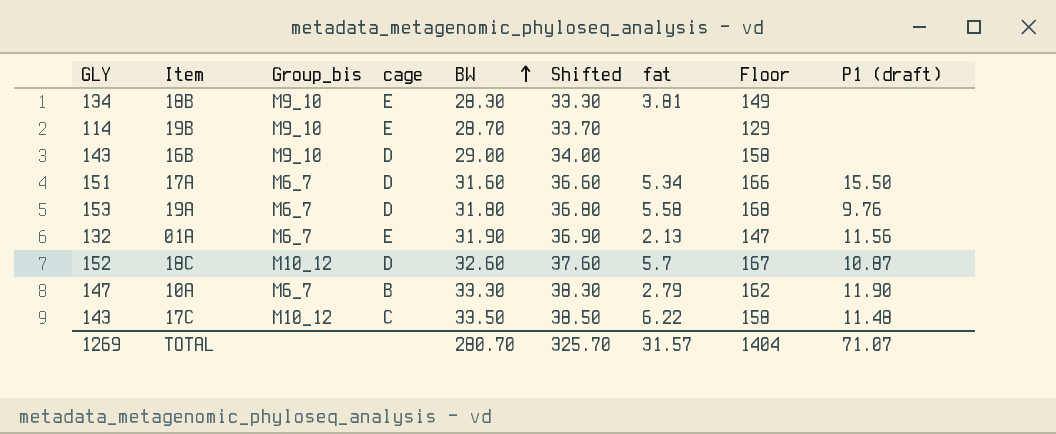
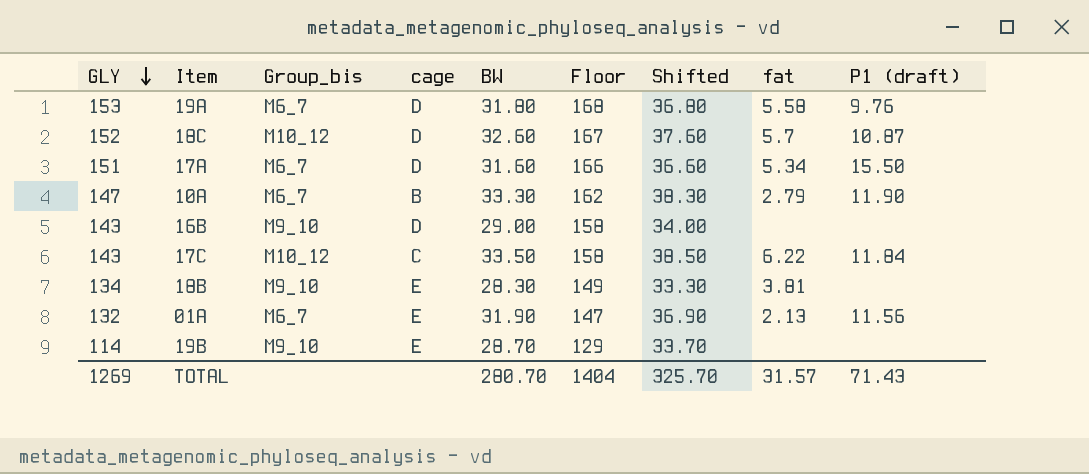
row order: BW ascending -> GLY descending
column Floor | position: 8 -> 6
17C | P1 (draft): 11.48 -> 11.84
TOTAL | P1 (draft): 71.07 -> 71.43

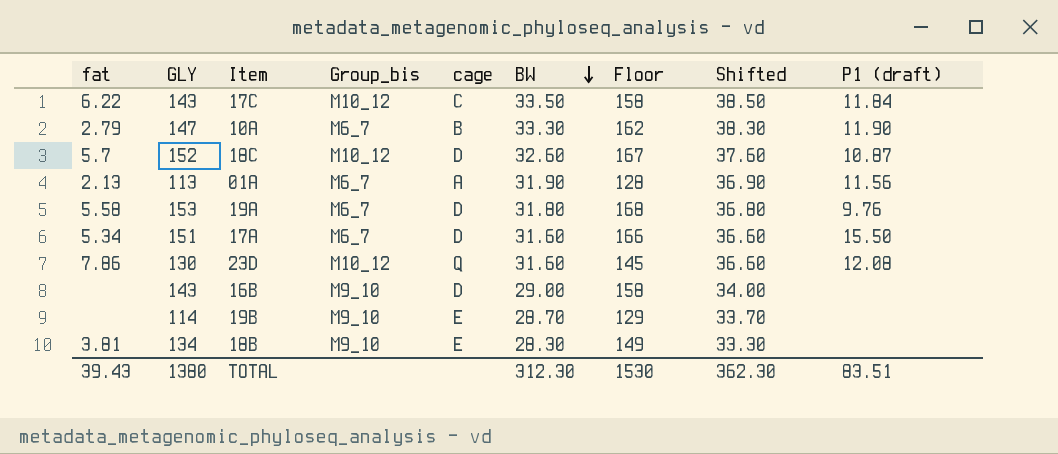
row order: GLY descending -> BW descending
column fat | position: 8 -> 1
01A | GLY: 132 -> 113
01A | cage: E -> A
01A | Floor: 147 -> 128
row 23D: none -> 7.86 | 130 | M10_12 | Q | 31.60 | 145 | 36.60 | 12.08
TOTAL | fat: 31.57 -> 39.43
TOTAL | GLY: 1269 -> 1380
TOTAL | BW: 280.70 -> 312.30
TOTAL | Floor: 1404 -> 1530
TOTAL | Shifted: 325.70 -> 362.30
TOTAL | P1 (draft): 71.43 -> 83.51

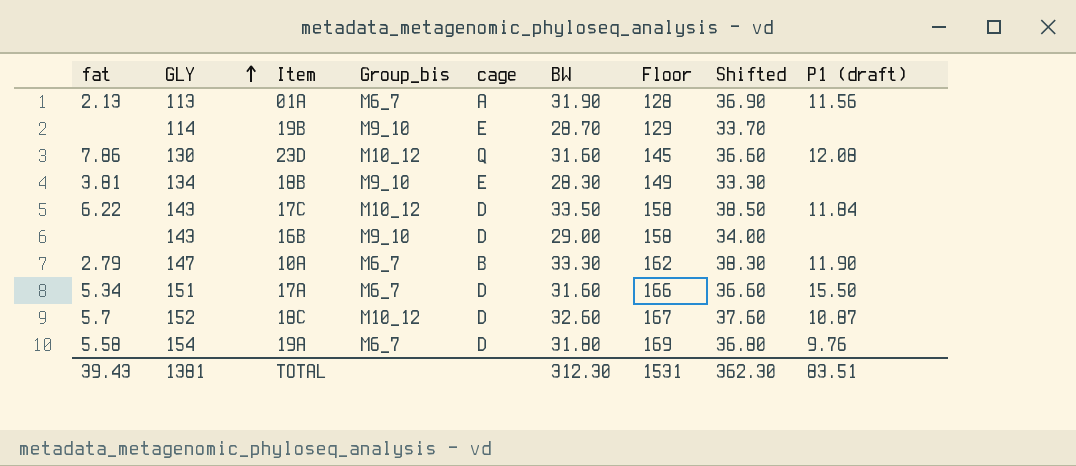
row order: BW descending -> GLY ascending
17C | cage: C -> D
19A | GLY: 153 -> 154
19A | Floor: 168 -> 169
TOTAL | GLY: 1380 -> 1381
TOTAL | Floor: 1530 -> 1531

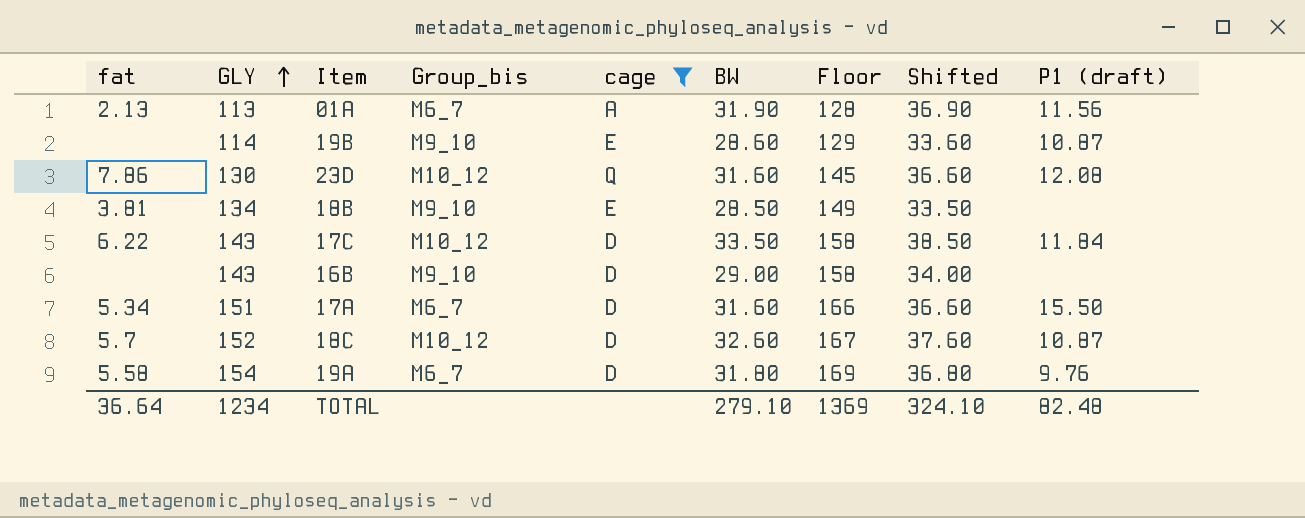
filter: none -> cage != B
19B | BW: 28.70 -> 28.60
19B | Shifted: 33.70 -> 33.60
19B | P1 (draft): none -> 10.87
18B | BW: 28.30 -> 28.50
18B | Shifted: 33.30 -> 33.50
TOTAL | fat: 39.43 -> 36.64
TOTAL | GLY: 1381 -> 1234
TOTAL | BW: 312.30 -> 279.10
TOTAL | Floor: 1531 -> 1369
TOTAL | Shifted: 362.30 -> 324.10
TOTAL | P1 (draft): 83.51 -> 82.48

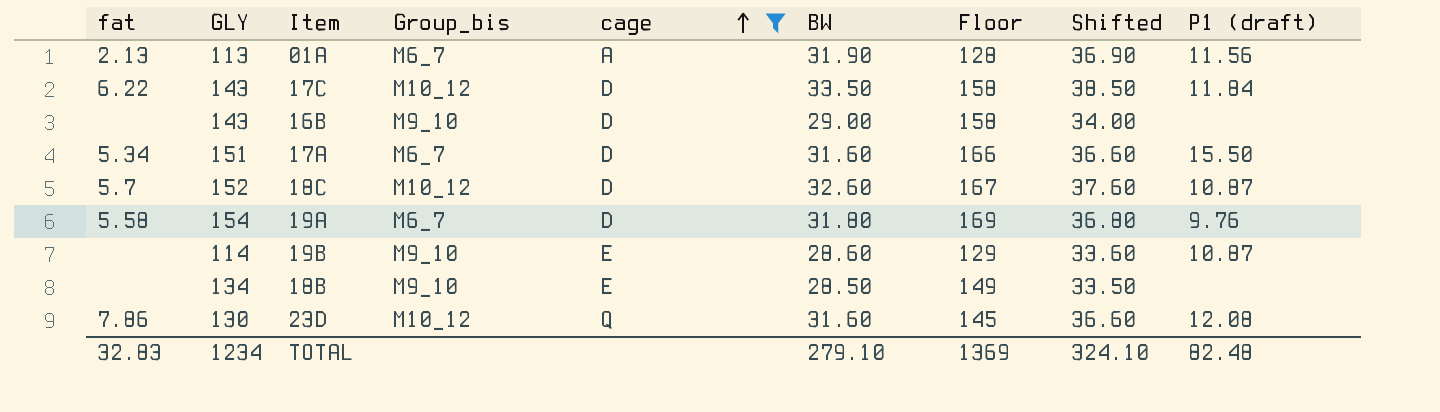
row order: GLY ascending -> cage ascending
18B | fat: 3.81 -> none
TOTAL | fat: 36.64 -> 32.83

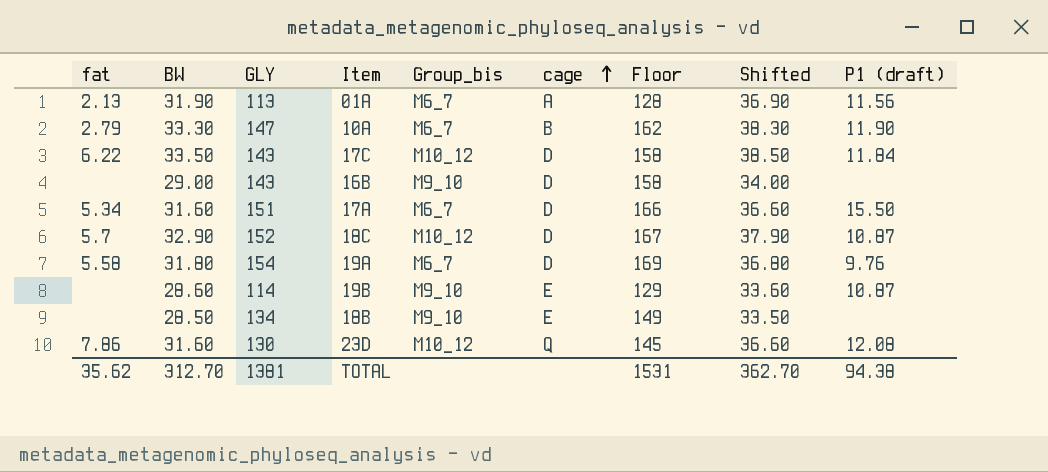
filter: cage != B -> none
column BW | position: 6 -> 2
18C | BW: 32.60 -> 32.90
18C | Shifted: 37.60 -> 37.90
TOTAL | fat: 32.83 -> 35.62
TOTAL | BW: 279.10 -> 312.70
TOTAL | GLY: 1234 -> 1381
TOTAL | Floor: 1369 -> 1531
TOTAL | Shifted: 324.10 -> 362.70
TOTAL | P1 (draft): 82.48 -> 94.38

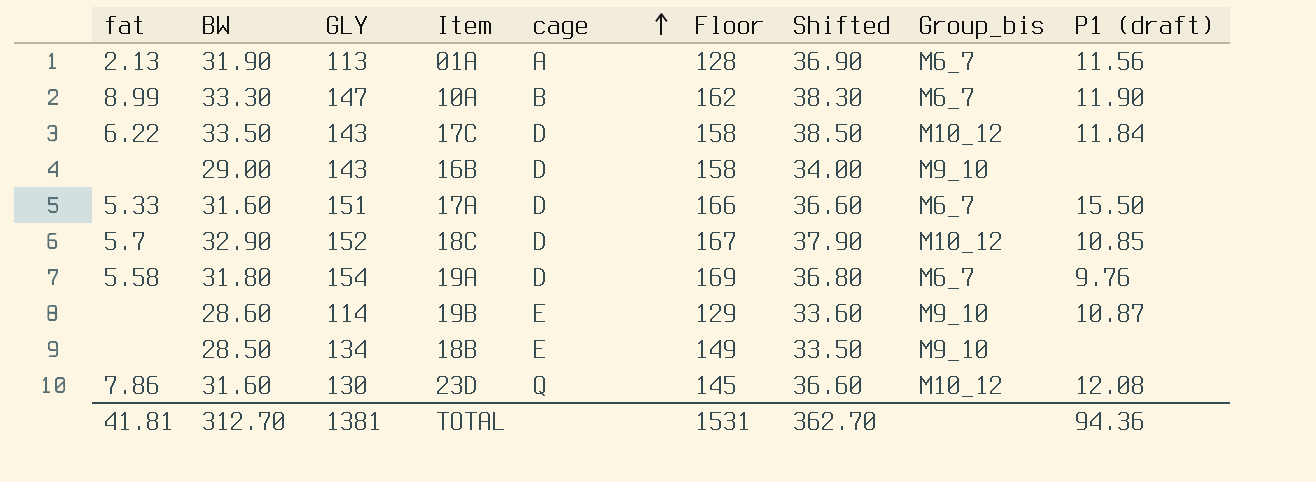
column Group_bis | position: 5 -> 8
10A | fat: 2.79 -> 8.99
17A | fat: 5.34 -> 5.33
18C | P1 (draft): 10.87 -> 10.85
TOTAL | fat: 35.62 -> 41.81
TOTAL | P1 (draft): 94.38 -> 94.36

